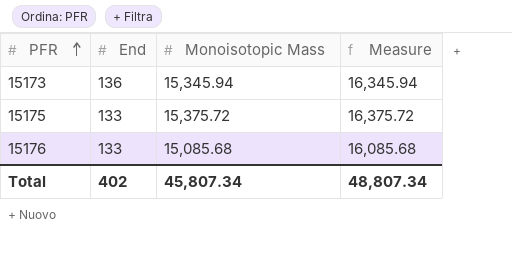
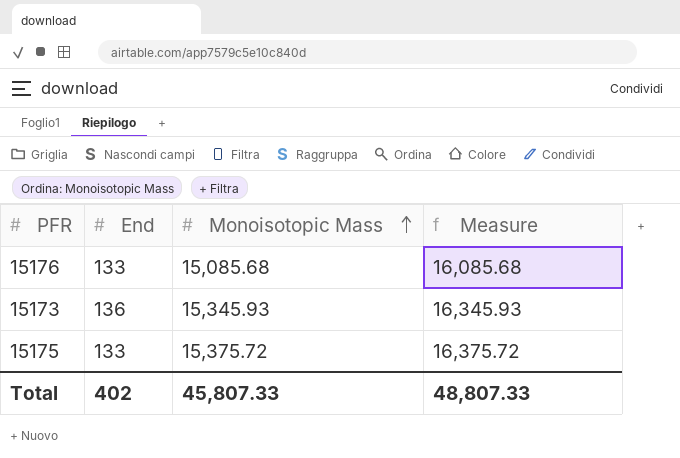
row order: PFR ascending -> Monoisotopic Mass ascending
15173 | Monoisotopic Mass: 15,345.94 -> 15,345.93
15173 | Measure: 16,345.94 -> 16,345.93
Total | Monoisotopic Mass: 45,807.34 -> 45,807.33
Total | Measure: 48,807.34 -> 48,807.33

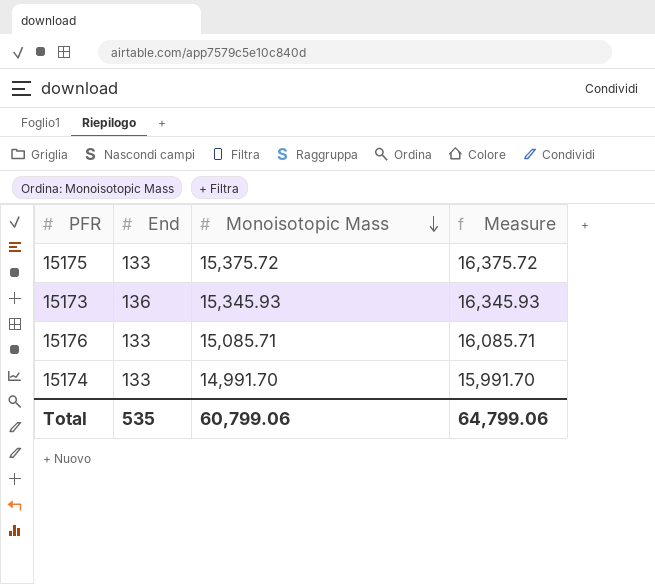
row order: Monoisotopic Mass ascending -> Monoisotopic Mass descending
15176 | Monoisotopic Mass: 15,085.68 -> 15,085.71
15176 | Measure: 16,085.68 -> 16,085.71
row 15174: none -> 133 | 14,991.70 | 15,991.70
Total | End: 402 -> 535
Total | Monoisotopic Mass: 45,807.33 -> 60,799.06
Total | Measure: 48,807.33 -> 64,799.06

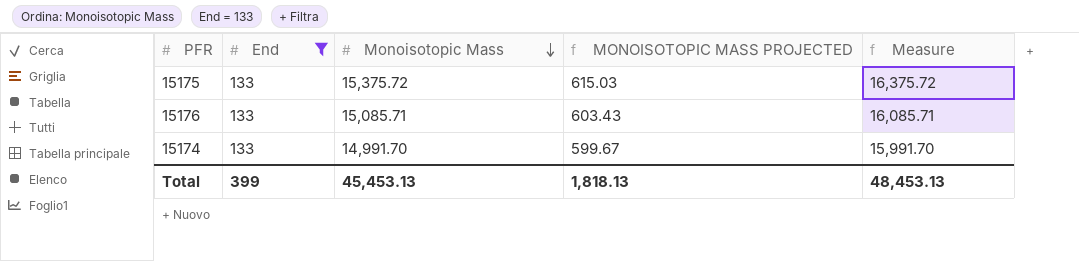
filter: none -> End = 133
column MONOISOTOPIC MASS PROJECTED | formula: none -> [Monoisotopic Mass] * 0.04
Total | End: 535 -> 399
Total | Monoisotopic Mass: 60,799.06 -> 45,453.13
Total | Measure: 64,799.06 -> 48,453.13

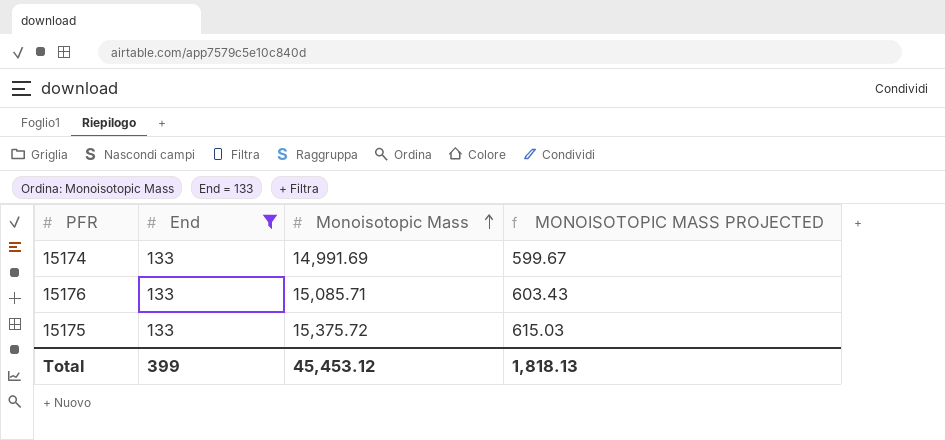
row order: Monoisotopic Mass descending -> Monoisotopic Mass ascending
column Measure | formula: [Monoisotopic Mass] + 1000 -> none
15174 | Monoisotopic Mass: 14,991.70 -> 14,991.69
Total | Monoisotopic Mass: 45,453.13 -> 45,453.12

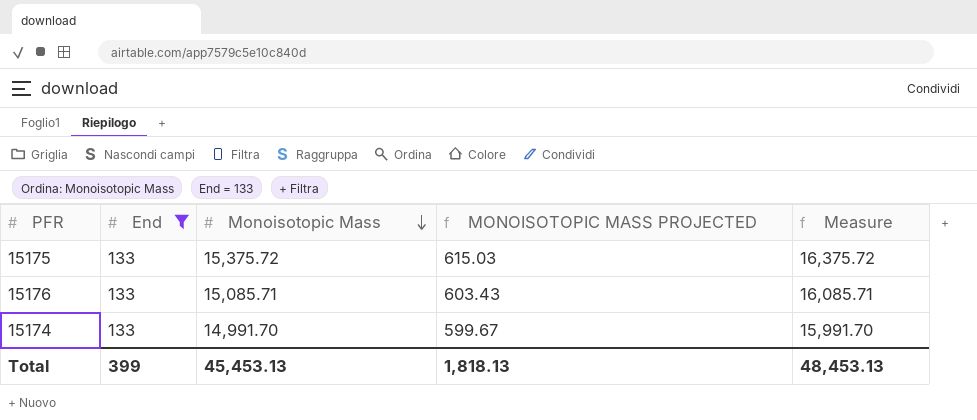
row order: Monoisotopic Mass ascending -> Monoisotopic Mass descending
column Measure | formula: none -> [Monoisotopic Mass] + 1000
15174 | Monoisotopic Mass: 14,991.69 -> 14,991.70
Total | Monoisotopic Mass: 45,453.12 -> 45,453.13

